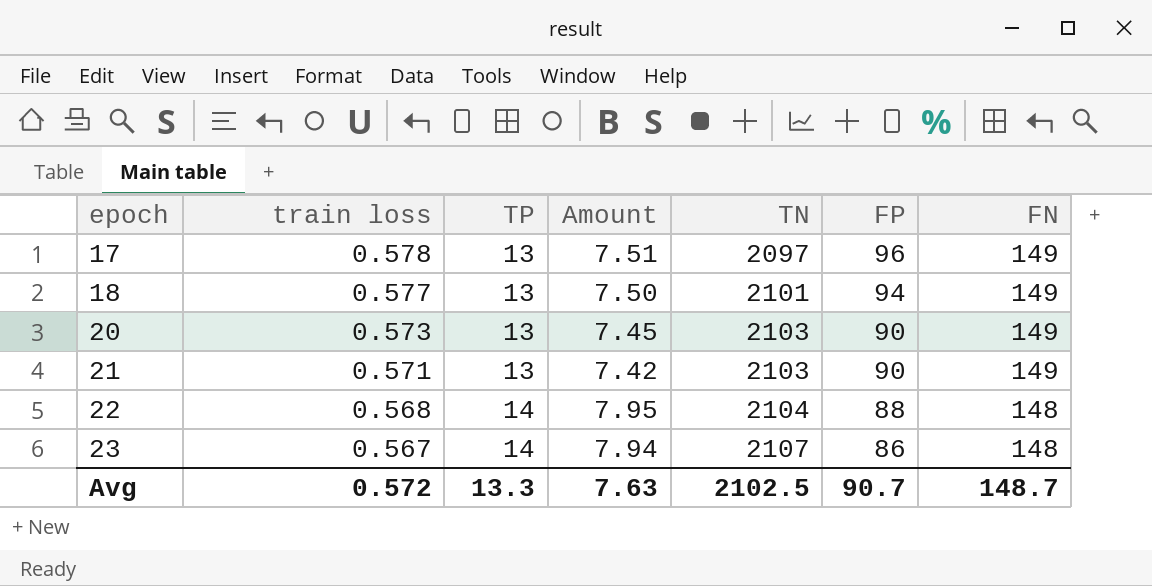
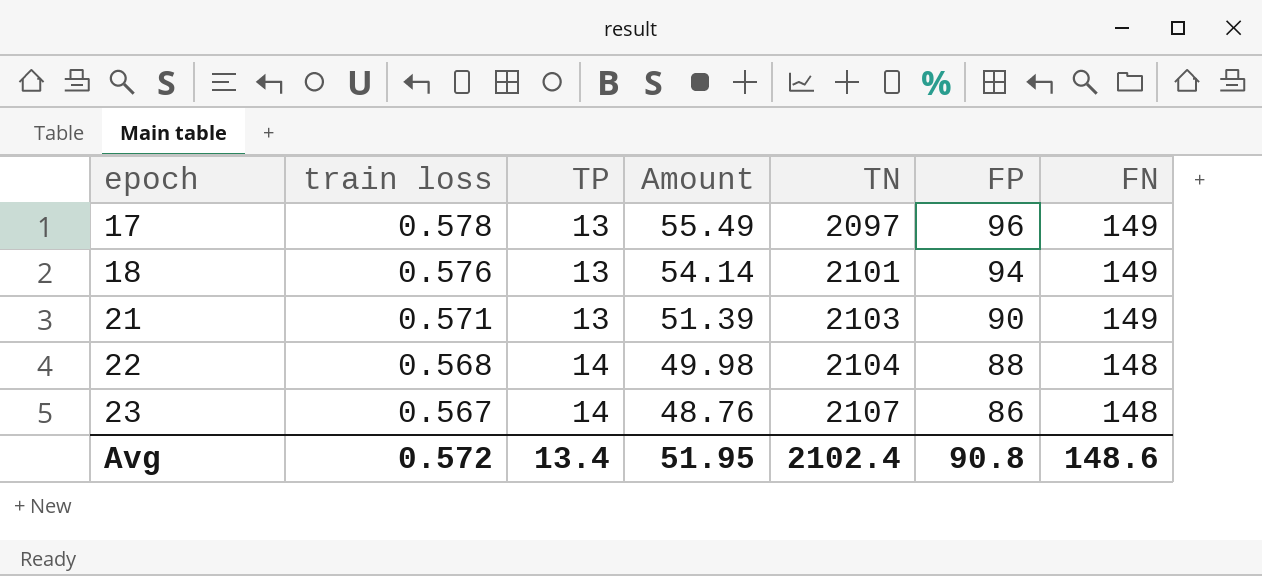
column Amount | formula: [train loss] * [TP] -> [train loss] * [FP]
row 20: 0.573 | 13 | 7.45 | 2103 | 90 | 149 -> none
18 | train loss: 0.577 -> 0.576
Avg | TP: 13.3 -> 13.4
Avg | Amount: 7.63 -> 51.95
Avg | TN: 2102.5 -> 2102.4
Avg | FP: 90.7 -> 90.8
Avg | FN: 148.7 -> 148.6

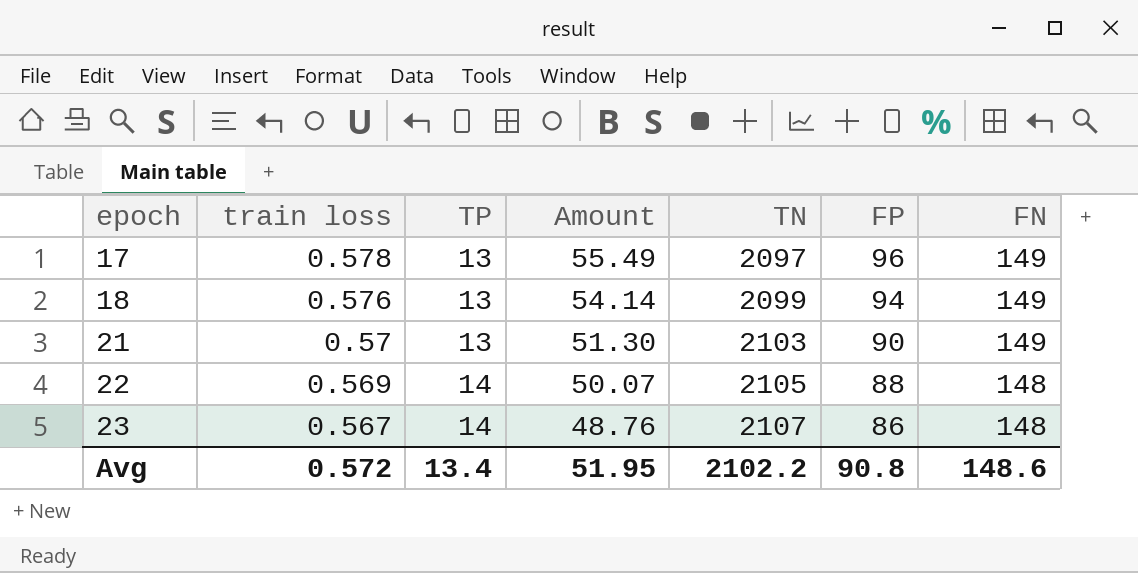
18 | TN: 2101 -> 2099
21 | train loss: 0.571 -> 0.57
21 | Amount: 51.39 -> 51.30
22 | train loss: 0.568 -> 0.569
22 | Amount: 49.98 -> 50.07
22 | TN: 2104 -> 2105
Avg | TN: 2102.4 -> 2102.2

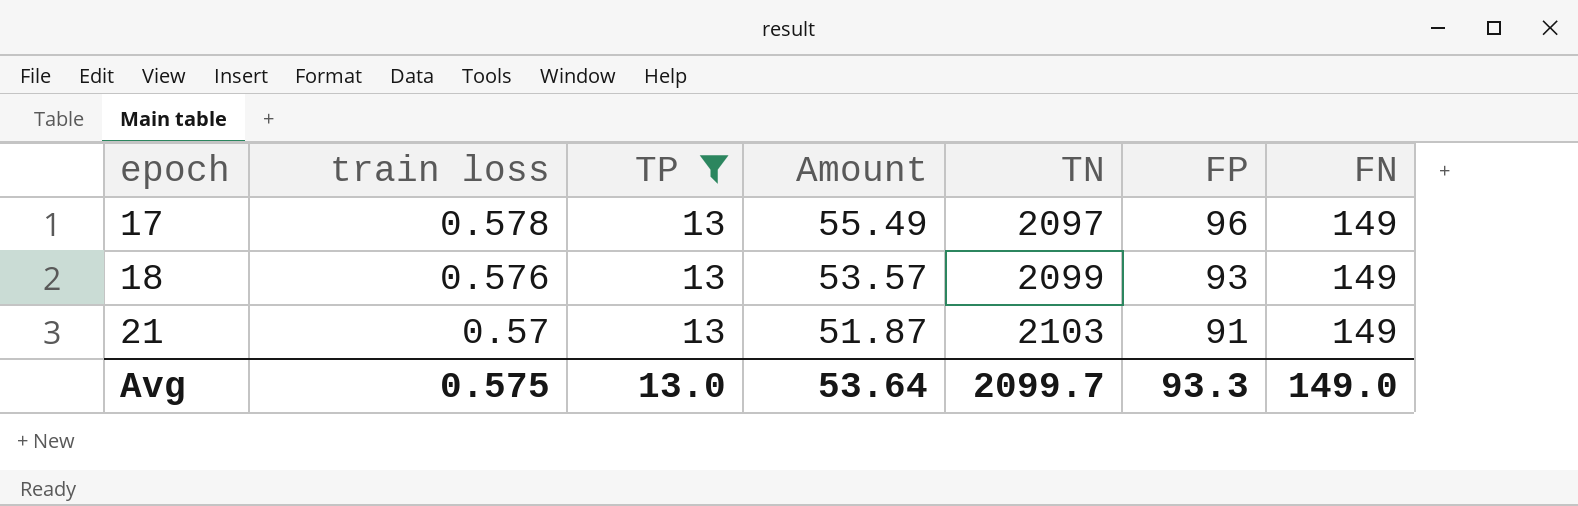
filter: none -> TP = 13
18 | Amount: 54.14 -> 53.57
18 | FP: 94 -> 93
21 | Amount: 51.30 -> 51.87
21 | FP: 90 -> 91
Avg | train loss: 0.572 -> 0.575
Avg | TP: 13.4 -> 13.0
Avg | Amount: 51.95 -> 53.64
Avg | TN: 2102.2 -> 2099.7
Avg | FP: 90.8 -> 93.3
Avg | FN: 148.6 -> 149.0

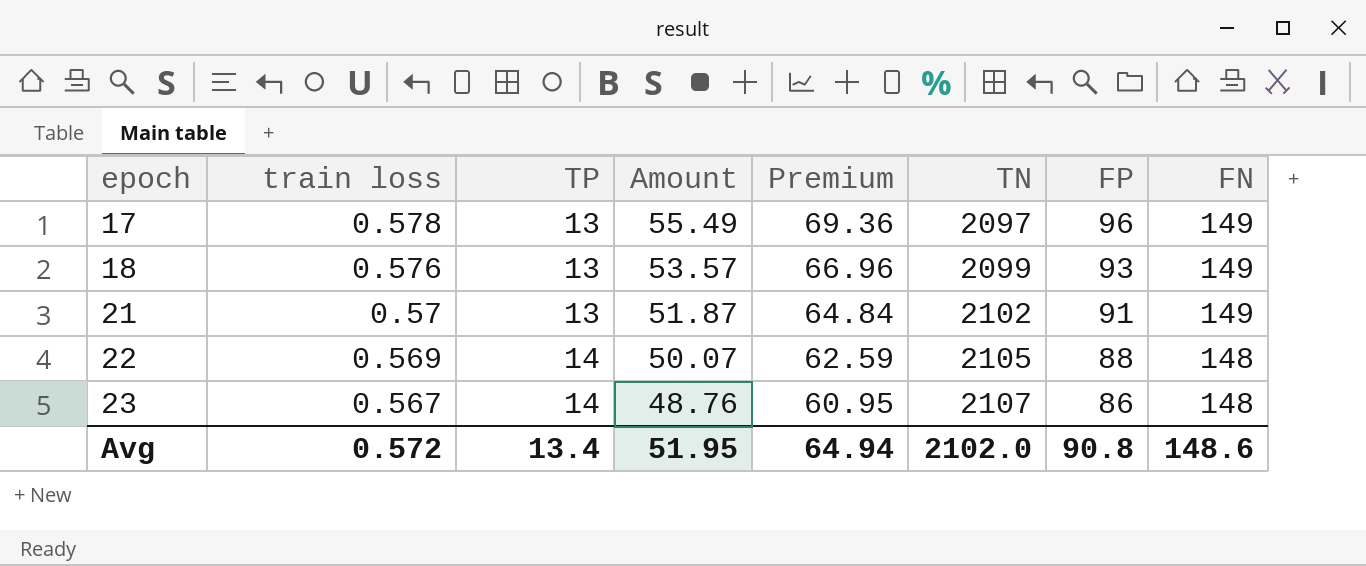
filter: TP = 13 -> none
column Premium | formula: none -> [Amount] * 1.25
21 | TN: 2103 -> 2102
Avg | train loss: 0.575 -> 0.572
Avg | TP: 13.0 -> 13.4
Avg | Amount: 53.64 -> 51.95
Avg | TN: 2099.7 -> 2102.0
Avg | FP: 93.3 -> 90.8
Avg | FN: 149.0 -> 148.6

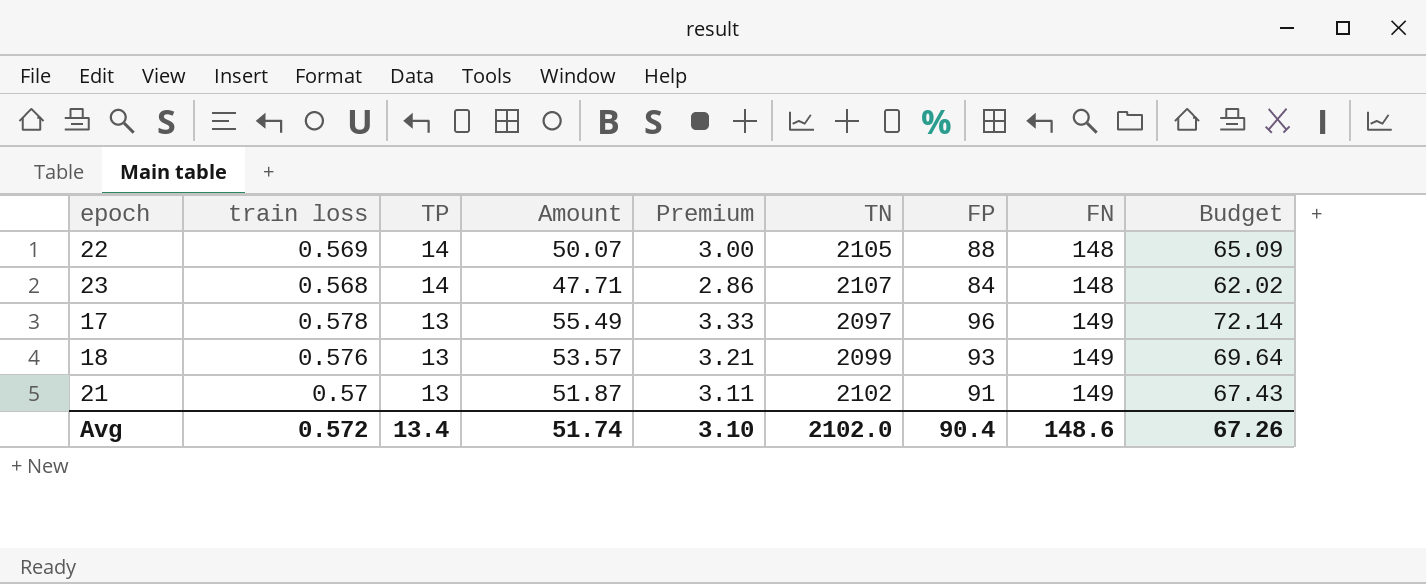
row order: epoch ascending -> TP descending
column Premium | formula: [Amount] * 1.25 -> [Amount] * 0.06
column Budget | formula: none -> [Amount] * 1.3
23 | train loss: 0.567 -> 0.568
23 | Amount: 48.76 -> 47.71
23 | FP: 86 -> 84
Avg | Amount: 51.95 -> 51.74
Avg | Premium: 64.94 -> 3.10
Avg | FP: 90.8 -> 90.4

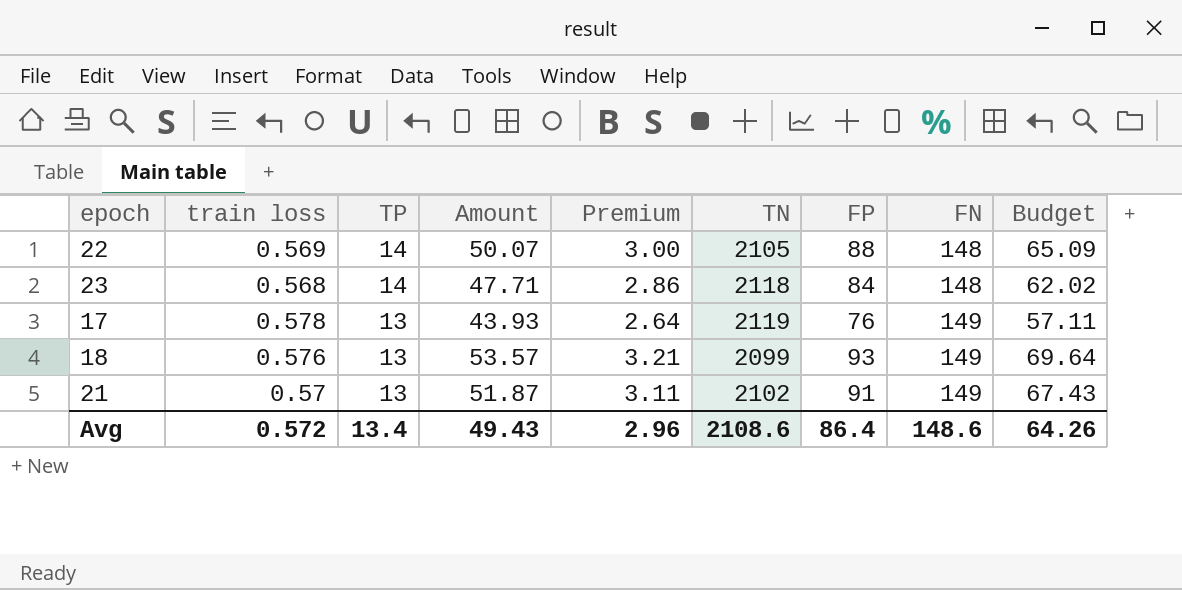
23 | TN: 2107 -> 2118
17 | Amount: 55.49 -> 43.93
17 | Premium: 3.33 -> 2.64
17 | TN: 2097 -> 2119
17 | FP: 96 -> 76
17 | Budget: 72.14 -> 57.11
Avg | Amount: 51.74 -> 49.43
Avg | Premium: 3.10 -> 2.96
Avg | TN: 2102.0 -> 2108.6
Avg | FP: 90.4 -> 86.4
Avg | Budget: 67.26 -> 64.26

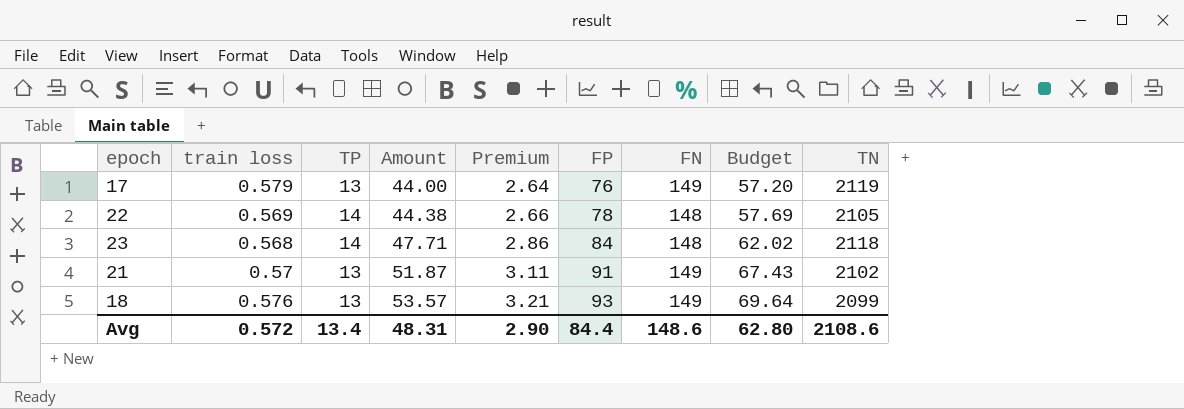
row order: TP descending -> Amount ascending
column TN | position: 6 -> 9
17 | train loss: 0.578 -> 0.579
17 | Amount: 43.93 -> 44.00
17 | Budget: 57.11 -> 57.20
22 | Amount: 50.07 -> 44.38
22 | Premium: 3.00 -> 2.66
22 | FP: 88 -> 78
22 | Budget: 65.09 -> 57.69
Avg | Amount: 49.43 -> 48.31
Avg | Premium: 2.96 -> 2.90
Avg | FP: 86.4 -> 84.4
Avg | Budget: 64.26 -> 62.80

